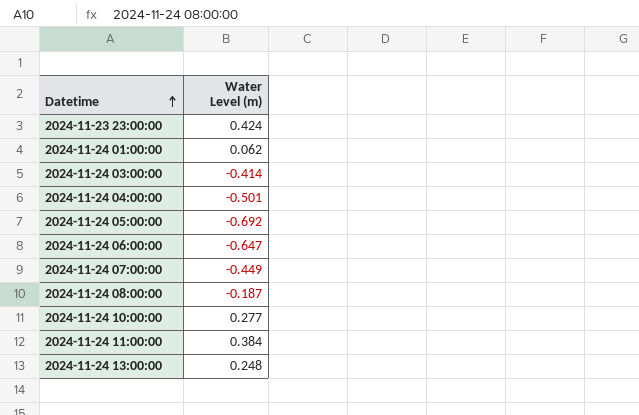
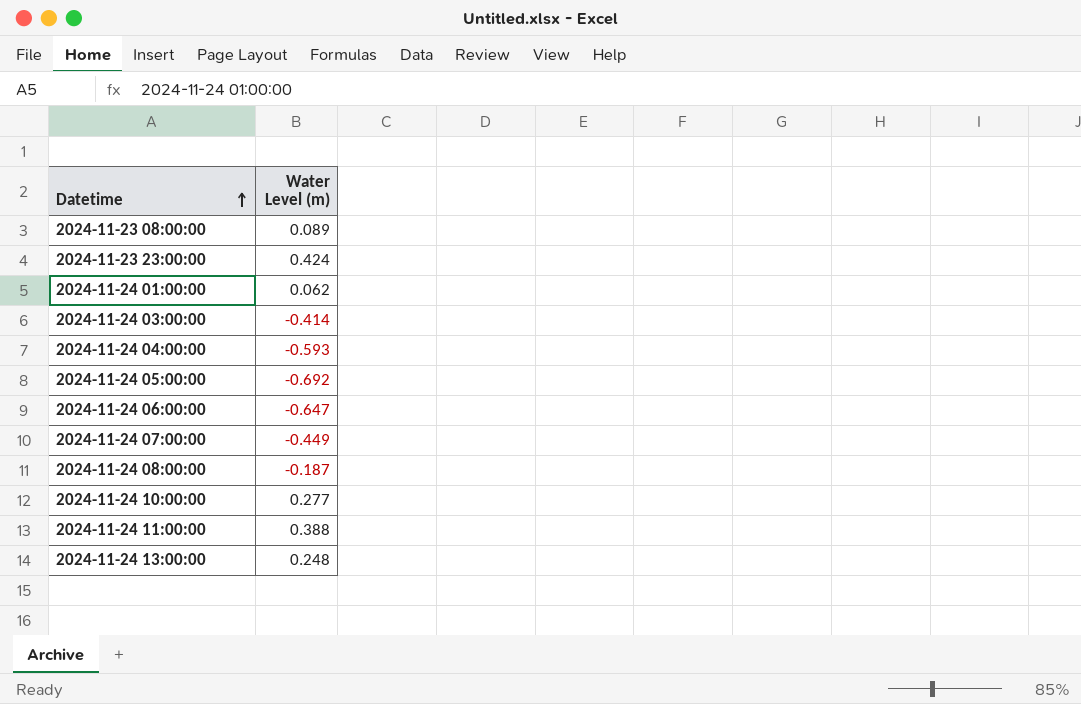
row 2024-11-23 08:00:00: none -> 0.089
2024-11-24 04:00:00 | Water Level (m): -0.501 -> -0.593
2024-11-24 11:00:00 | Water Level (m): 0.384 -> 0.388

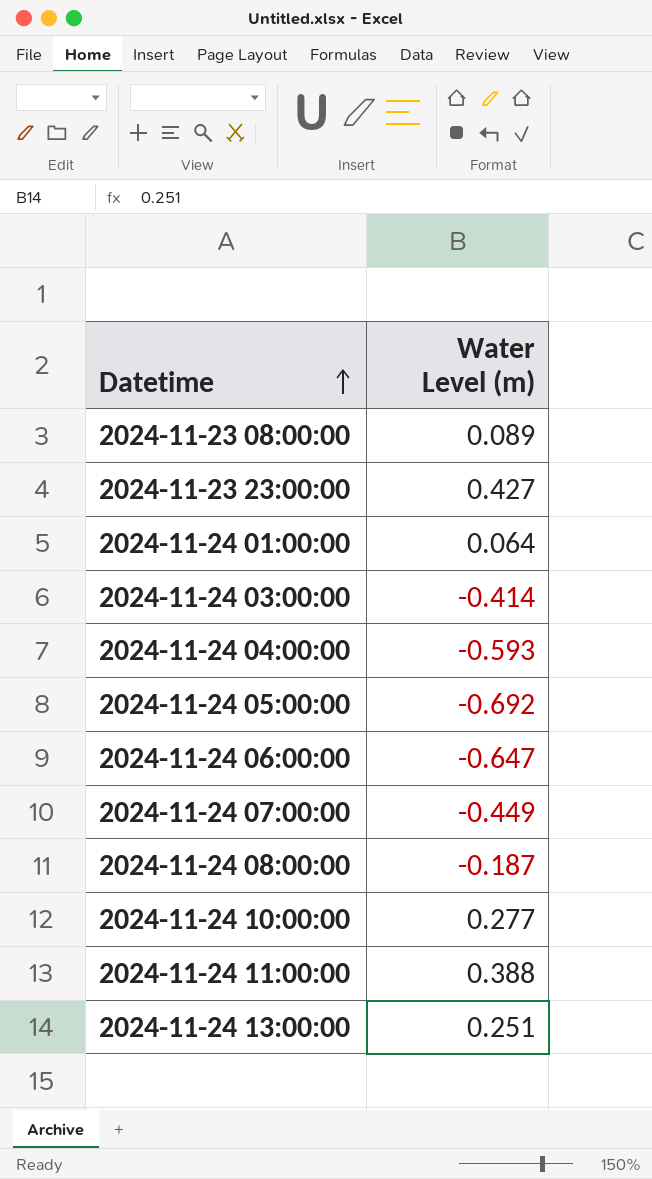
2024-11-23 23:00:00 | Water Level (m): 0.424 -> 0.427
2024-11-24 01:00:00 | Water Level (m): 0.062 -> 0.064
2024-11-24 13:00:00 | Water Level (m): 0.248 -> 0.251

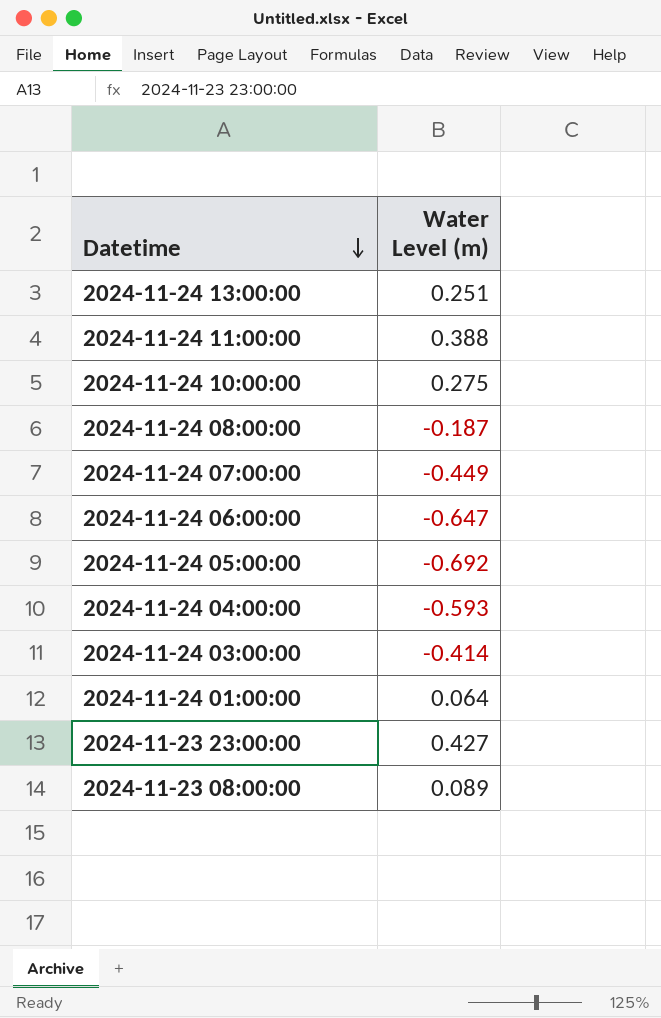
row order: Datetime ascending -> Datetime descending
2024-11-24 10:00:00 | Water Level (m): 0.277 -> 0.275

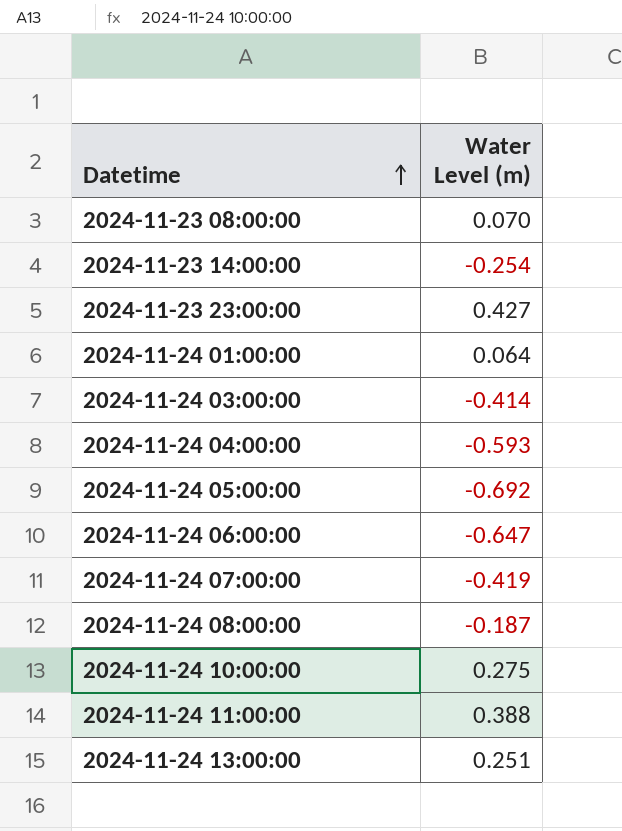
row order: Datetime descending -> Datetime ascending
2024-11-23 08:00:00 | Water Level (m): 0.089 -> 0.070
row 2024-11-23 14:00:00: none -> -0.254
2024-11-24 07:00:00 | Water Level (m): -0.449 -> -0.419

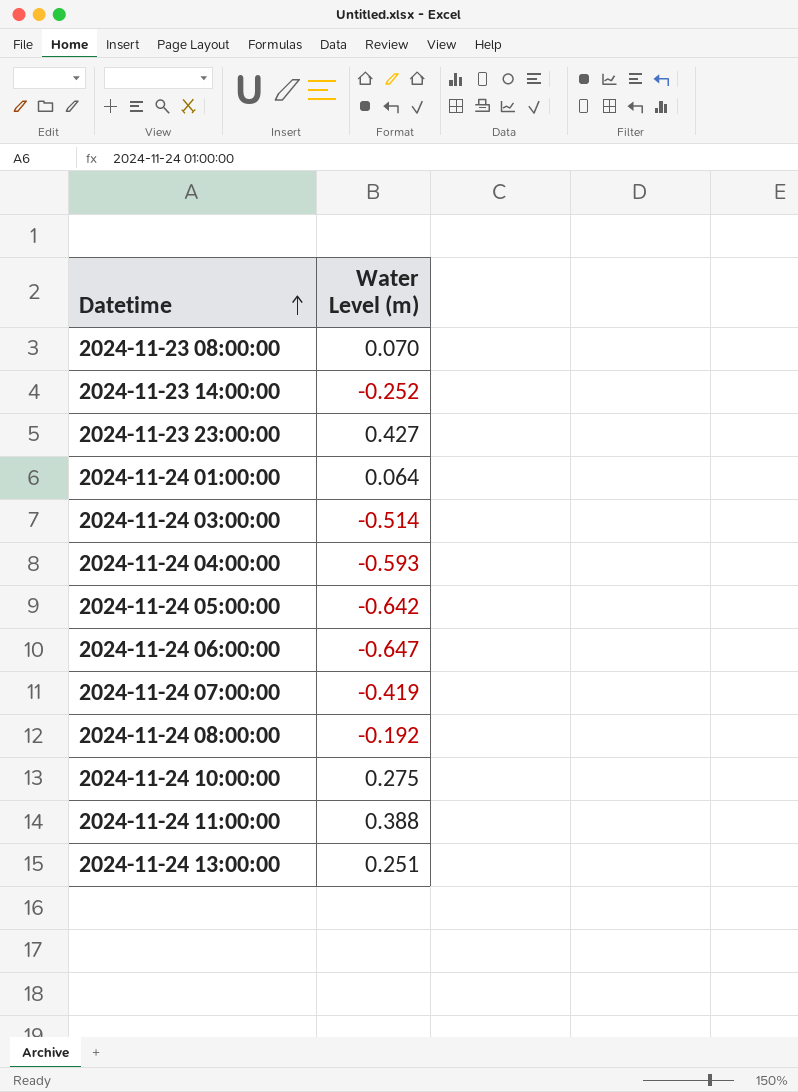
2024-11-23 14:00:00 | Water Level (m): -0.254 -> -0.252
2024-11-24 03:00:00 | Water Level (m): -0.414 -> -0.514
2024-11-24 05:00:00 | Water Level (m): -0.692 -> -0.642
2024-11-24 08:00:00 | Water Level (m): -0.187 -> -0.192

